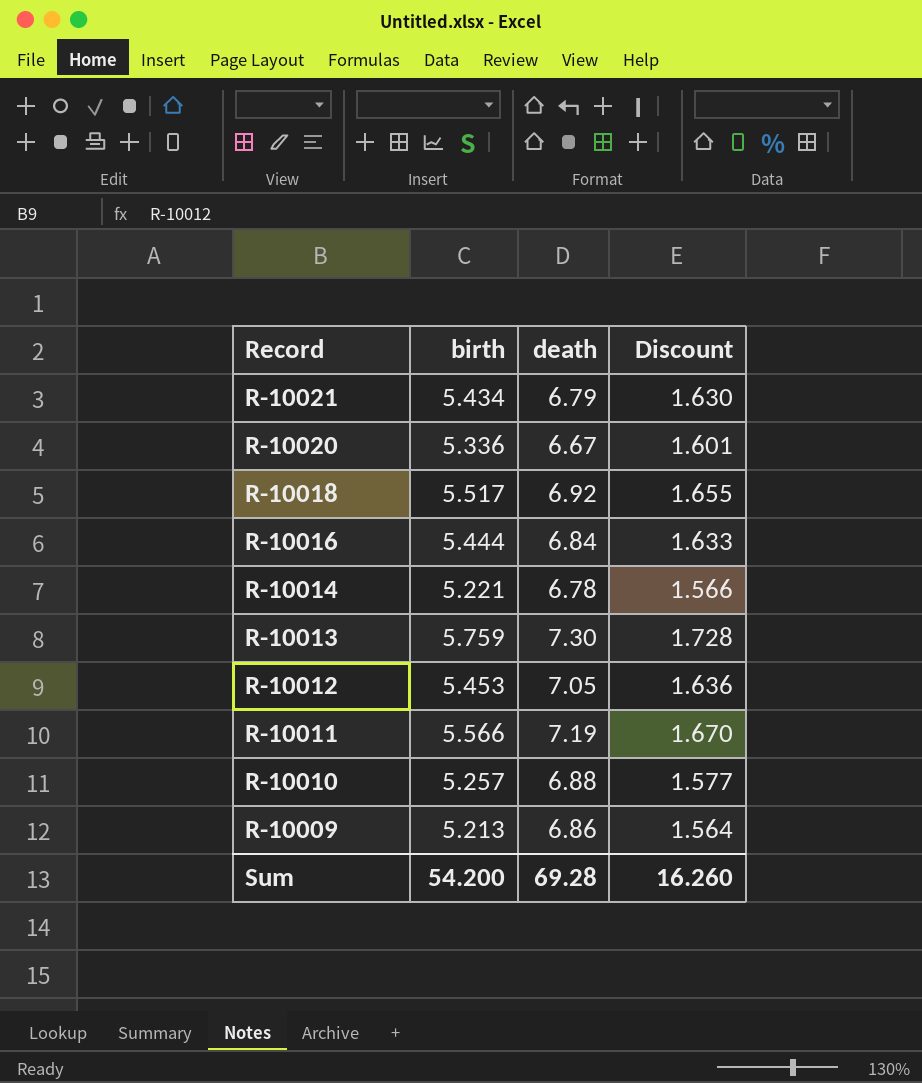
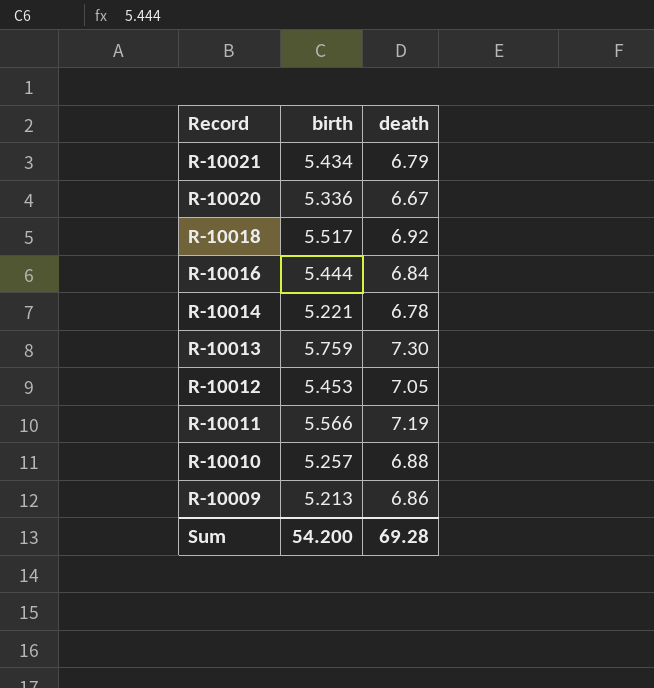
column Discount | formula: [birth] * 0.3 -> none

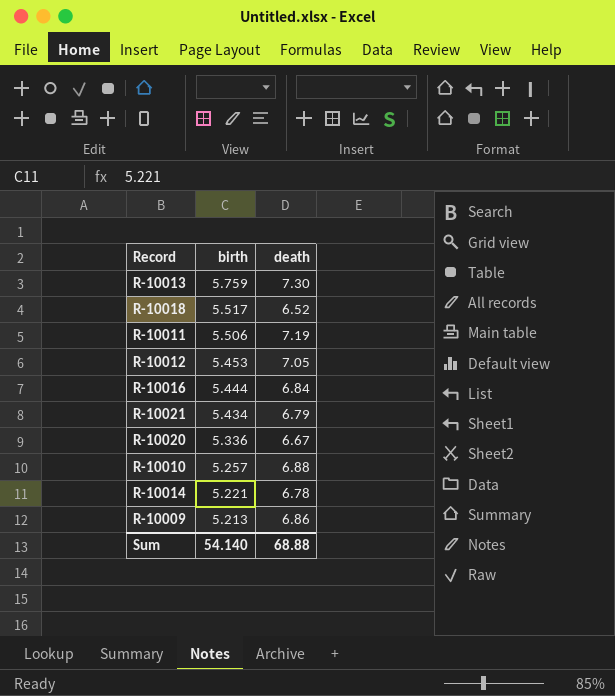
row order: Record descending -> birth descending
R-10018 | death: 6.92 -> 6.52
R-10011 | birth: 5.566 -> 5.506
Sum | birth: 54.200 -> 54.140
Sum | death: 69.28 -> 68.88

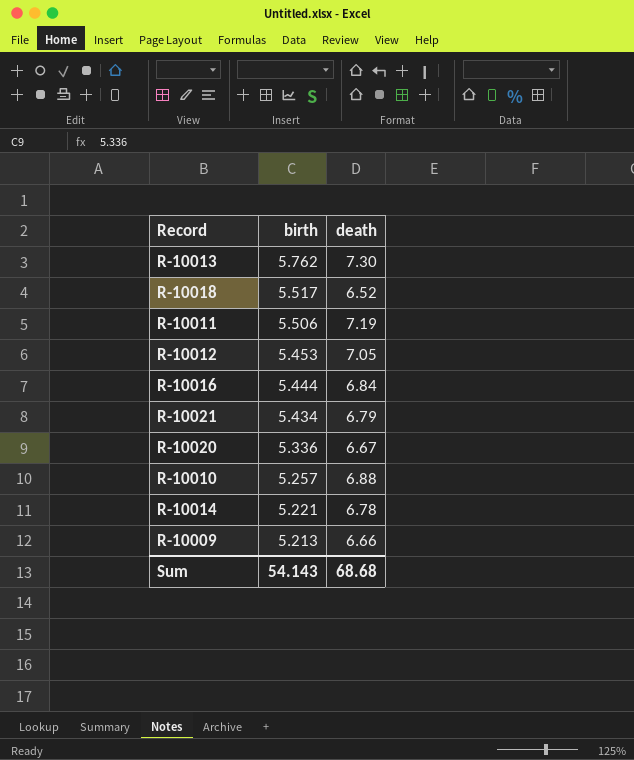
R-10013 | birth: 5.759 -> 5.762
R-10009 | death: 6.86 -> 6.66
Sum | birth: 54.140 -> 54.143
Sum | death: 68.88 -> 68.68

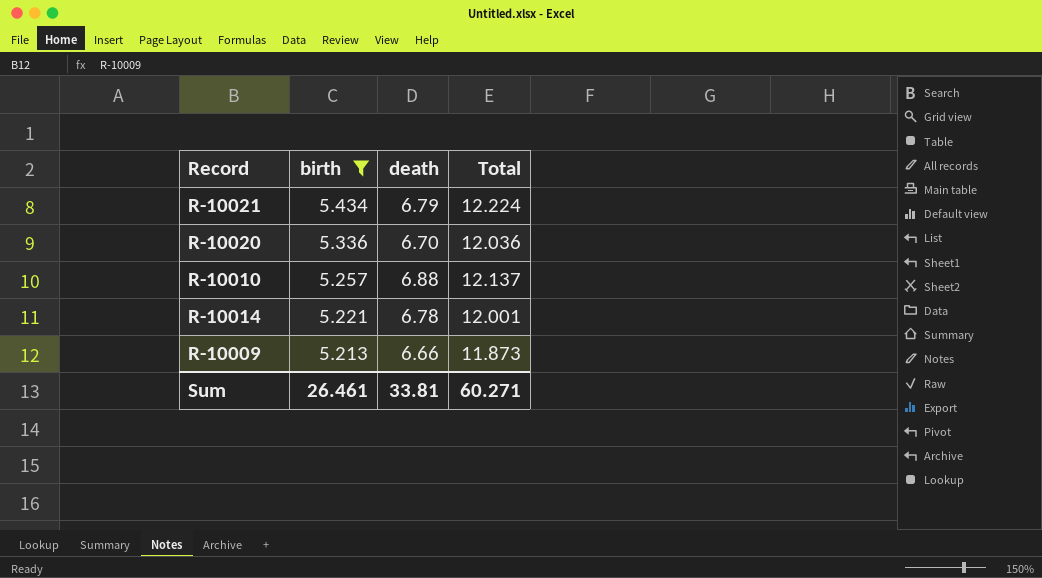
filter: none -> birth <= 5.434
column Total | formula: none -> [birth] + [death]
R-10020 | death: 6.67 -> 6.70
Sum | birth: 54.143 -> 26.461
Sum | death: 68.68 -> 33.81

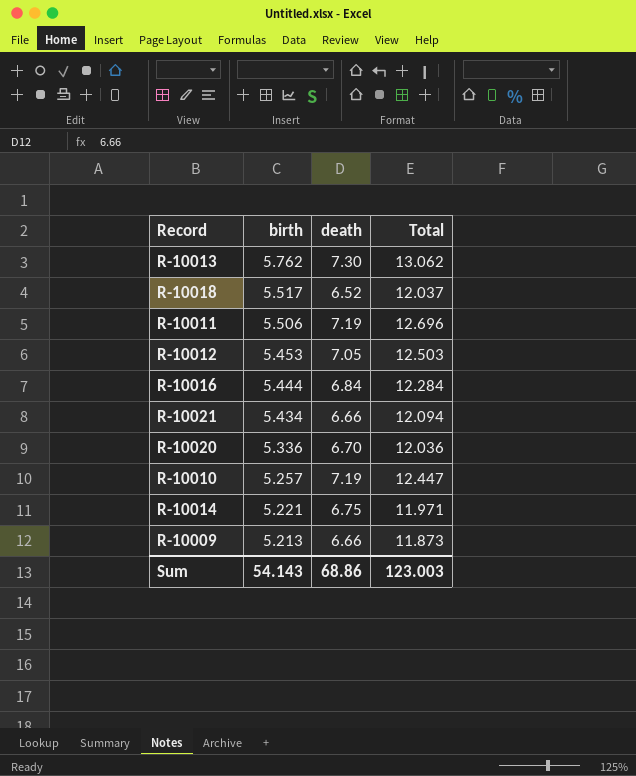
filter: birth <= 5.434 -> none
R-10021 | death: 6.79 -> 6.66
R-10021 | Total: 12.224 -> 12.094
R-10010 | death: 6.88 -> 7.19
R-10010 | Total: 12.137 -> 12.447
R-10014 | death: 6.78 -> 6.75
R-10014 | Total: 12.001 -> 11.971
Sum | birth: 26.461 -> 54.143
Sum | death: 33.81 -> 68.86
Sum | Total: 60.271 -> 123.003

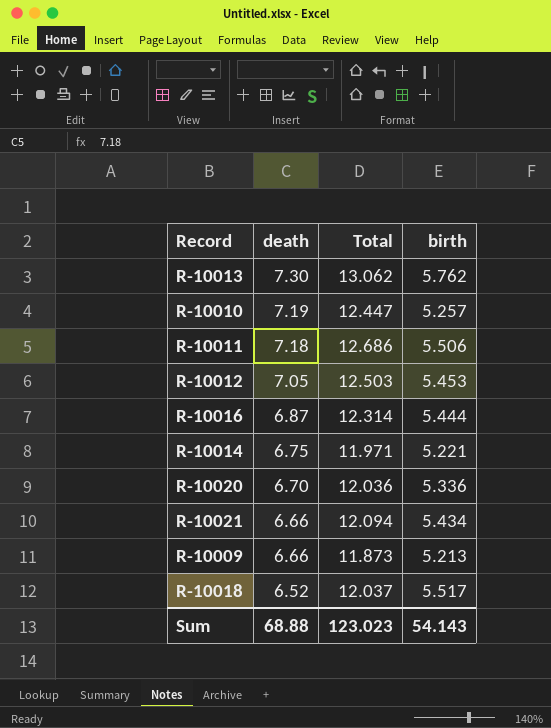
row order: birth descending -> death descending
column birth | position: 2 -> 4
R-10011 | death: 7.19 -> 7.18
R-10011 | Total: 12.696 -> 12.686
R-10016 | death: 6.84 -> 6.87
R-10016 | Total: 12.284 -> 12.314
Sum | death: 68.86 -> 68.88
Sum | Total: 123.003 -> 123.023

